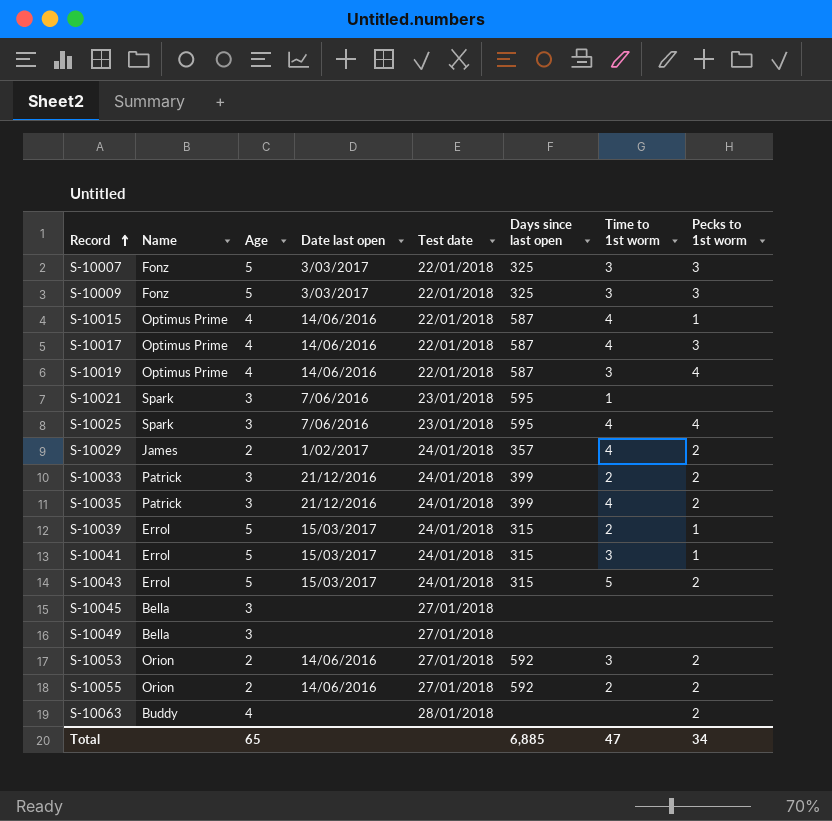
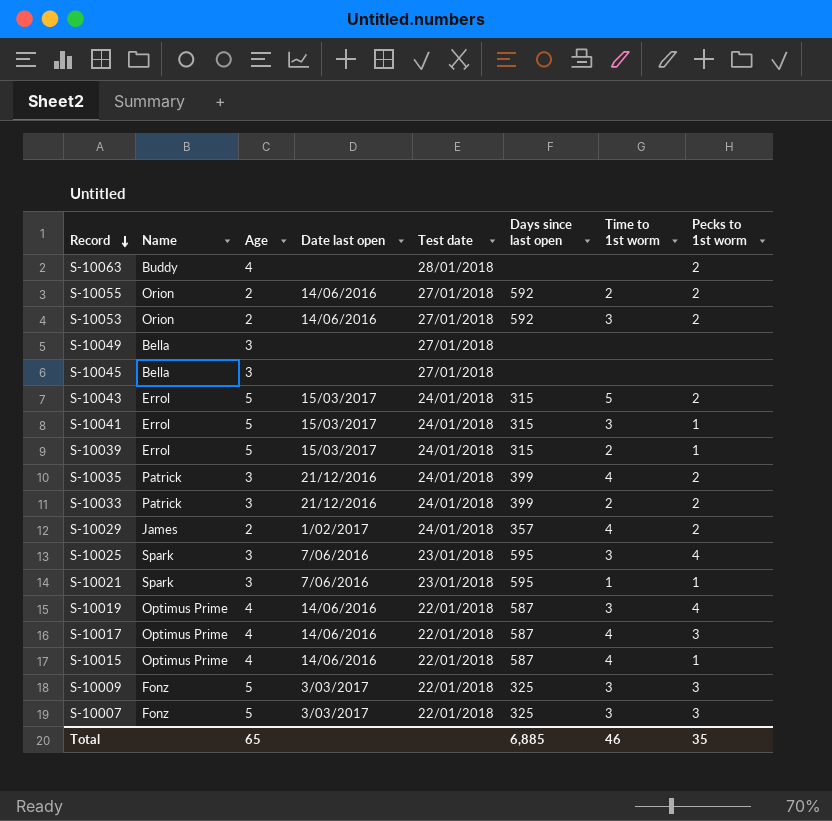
row order: Record ascending -> Record descending
S-10025 | Time to 1st worm: 4 -> 3
S-10021 | Pecks to 1st worm: none -> 1
Total | Time to 1st worm: 47 -> 46
Total | Pecks to 1st worm: 34 -> 35

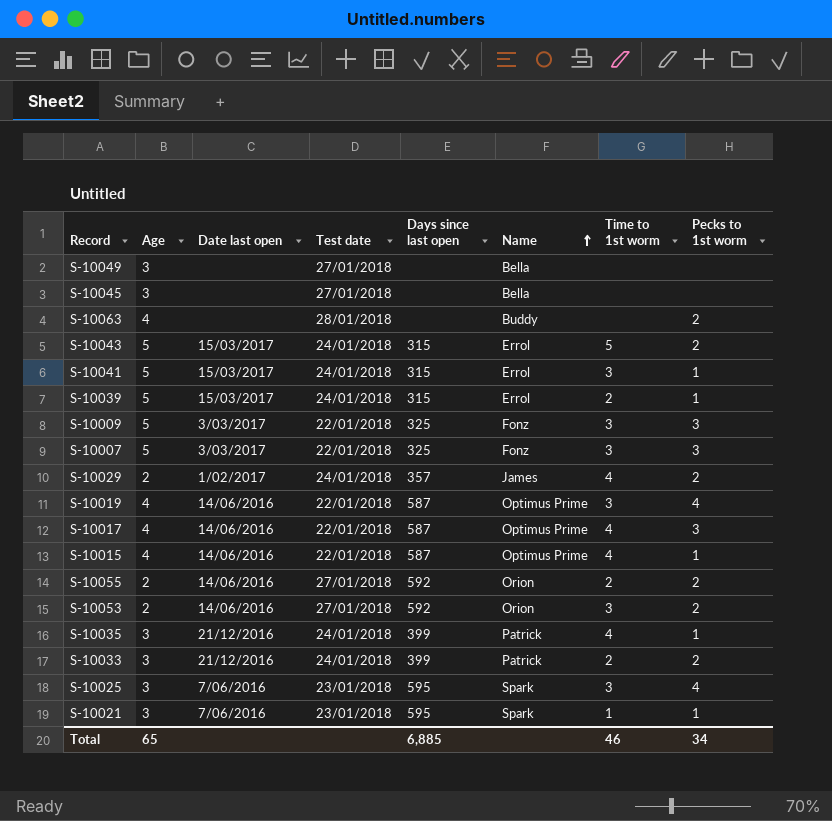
row order: Record descending -> Name ascending
column Name | position: 2 -> 6
S-10035 | Pecks to 1st worm: 2 -> 1
Total | Pecks to 1st worm: 35 -> 34

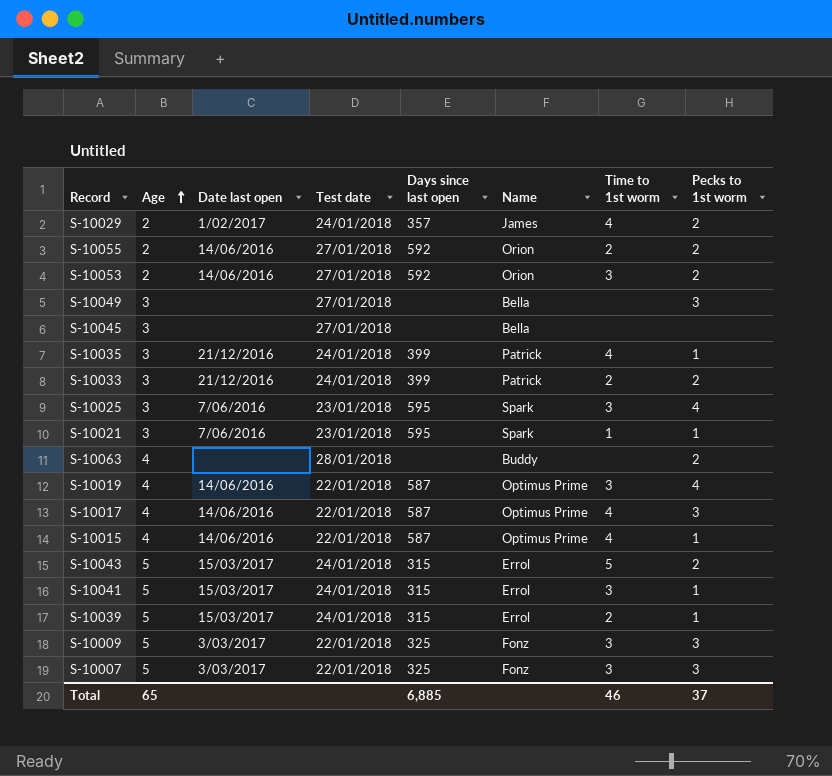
row order: Name ascending -> Age ascending
S-10049 | Pecks to 1st worm: none -> 3
Total | Pecks to 1st worm: 34 -> 37

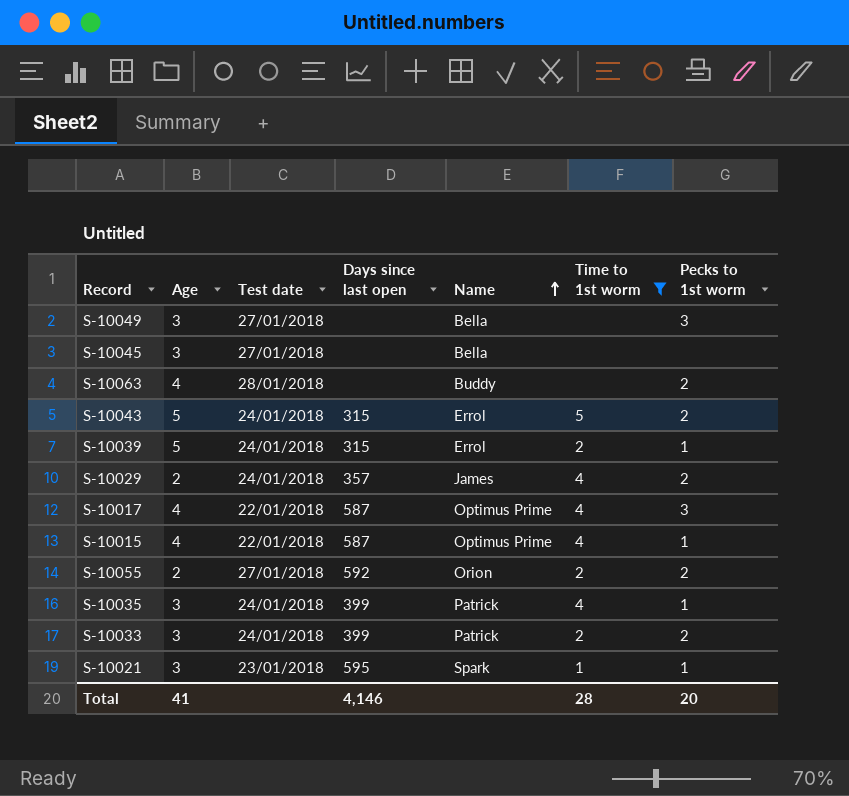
filter: none -> Time to 1st worm != 3
row order: Age ascending -> Name ascending
column Date last open | position: 3 -> none
Total | Age: 65 -> 41
Total | Days since last open: 6,885 -> 4,146
Total | Time to 1st worm: 46 -> 28
Total | Pecks to 1st worm: 37 -> 20

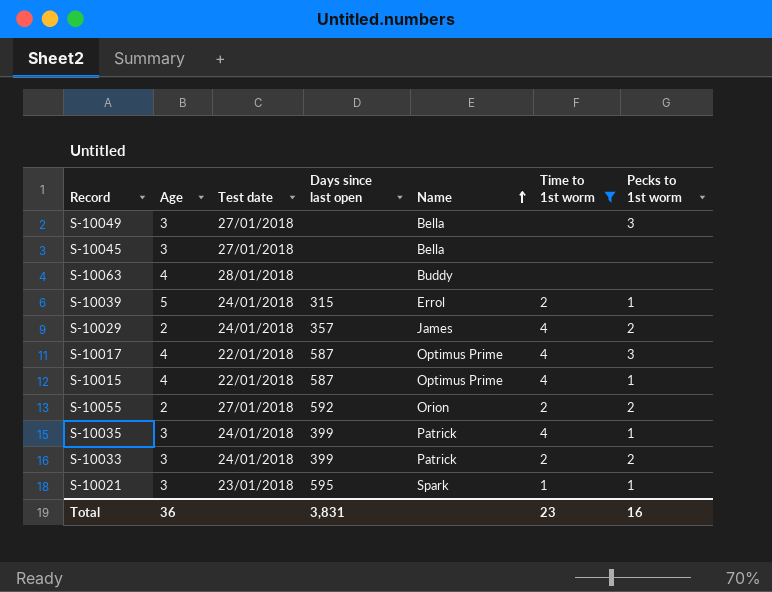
row S-10043: 5 | 24/01/2018 | 315 | Errol | 5 | 2 -> none
S-10063 | Pecks to 1st worm: 2 -> none
Total | Age: 41 -> 36
Total | Days since last open: 4,146 -> 3,831
Total | Time to 1st worm: 28 -> 23
Total | Pecks to 1st worm: 20 -> 16

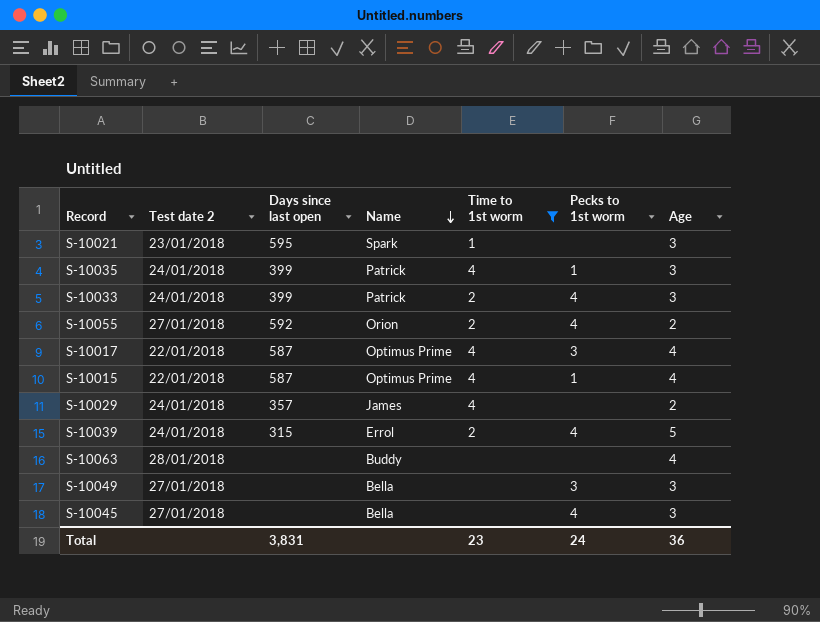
row order: Name ascending -> Name descending
column name: Test date -> Test date 2
column Age | position: 2 -> 7
S-10021 | Pecks to 1st worm: 1 -> none
S-10033 | Pecks to 1st worm: 2 -> 4
S-10055 | Pecks to 1st worm: 2 -> 4
S-10029 | Pecks to 1st worm: 2 -> none
S-10039 | Pecks to 1st worm: 1 -> 4
S-10045 | Pecks to 1st worm: none -> 4
Total | Pecks to 1st worm: 16 -> 24

